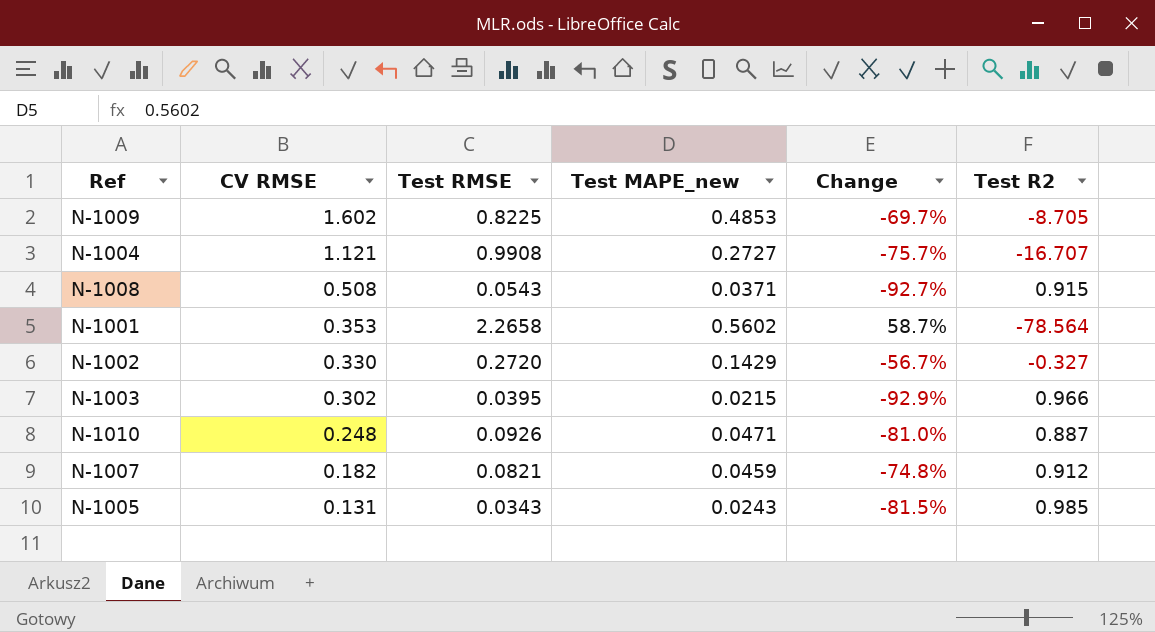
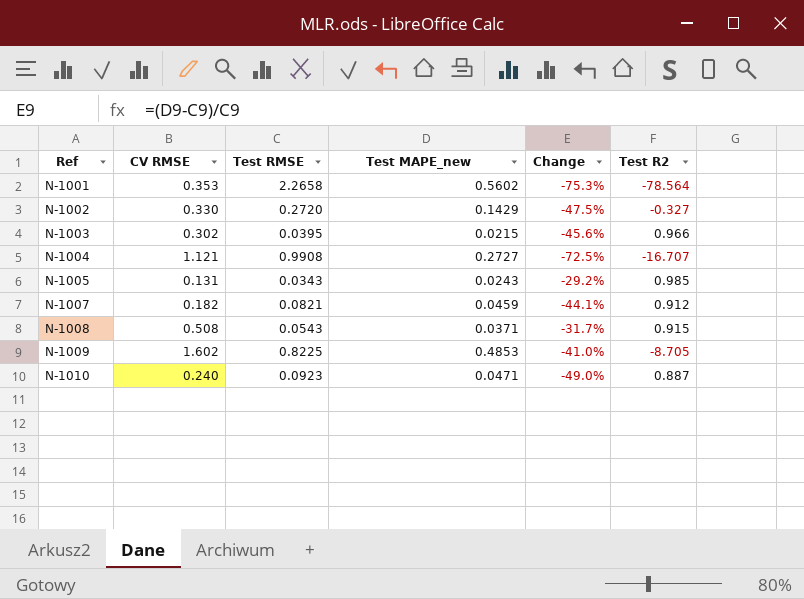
row order: CV RMSE descending -> Ref ascending
column Change | formula: ([Test MAPE_new] - [CV RMSE]) / [CV RMSE] -> ([Test MAPE_new] - [Test RMSE]) / [Test RMSE]
N-1010 | CV RMSE: 0.248 -> 0.240
N-1010 | Test RMSE: 0.0926 -> 0.0923

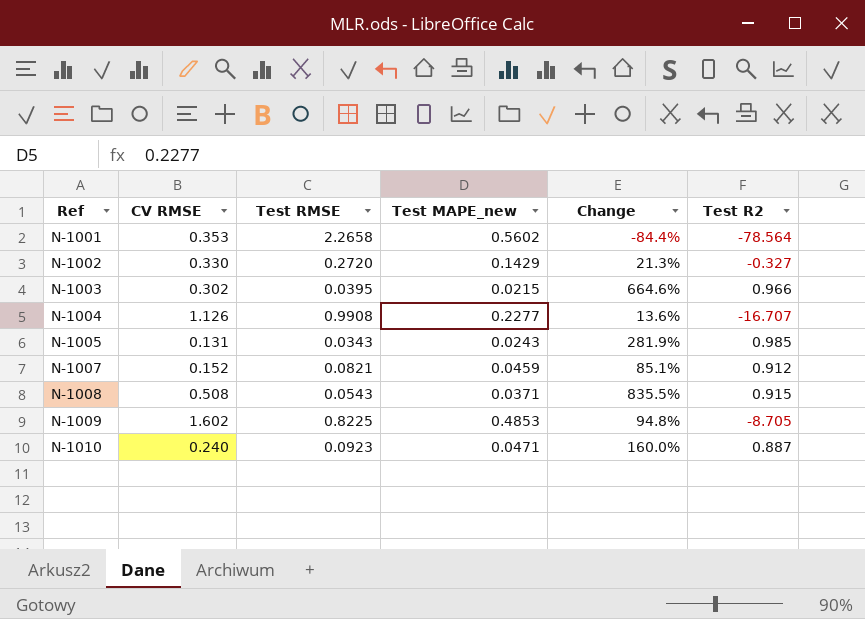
column Change | formula: ([Test MAPE_new] - [Test RMSE]) / [Test RMSE] -> ([CV RMSE] - [Test RMSE]) / [Test RMSE]
N-1004 | CV RMSE: 1.121 -> 1.126
N-1004 | Test MAPE_new: 0.2727 -> 0.2277
N-1007 | CV RMSE: 0.182 -> 0.152

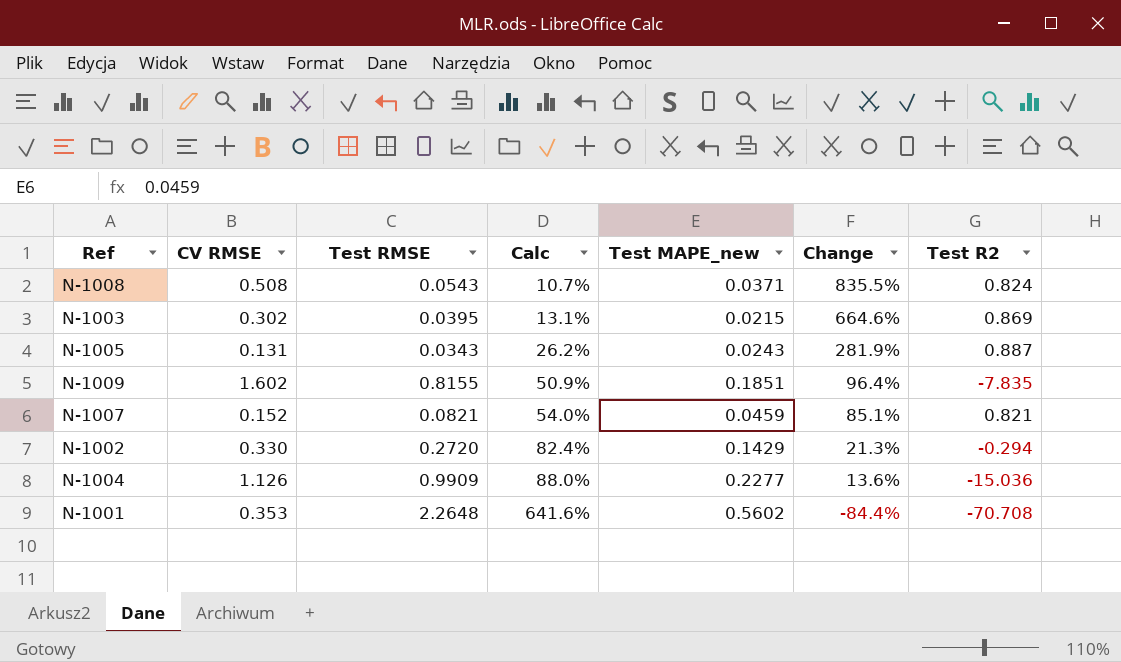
row order: Ref ascending -> Calc ascending
column Calc | formula: none -> [Test RMSE] / [CV RMSE]
row N-1010: 0.240 | 0.0923 | 0.0471 | 160.0% | 0.887 -> none
N-1008 | Test R2: 0.915 -> 0.824
N-1003 | Test R2: 0.966 -> 0.869
N-1005 | Test R2: 0.985 -> 0.887
N-1009 | Test RMSE: 0.8225 -> 0.8155
N-1009 | Test MAPE_new: 0.4853 -> 0.1851
N-1009 | Change: 94.8% -> 96.4%
N-1009 | Test R2: -8.705 -> -7.835
N-1007 | Test R2: 0.912 -> 0.821
N-1002 | Test R2: -0.327 -> -0.294
N-1004 | Test RMSE: 0.9908 -> 0.9909
N-1004 | Test R2: -16.707 -> -15.036
N-1001 | Test RMSE: 2.2658 -> 2.2648
N-1001 | Test R2: -78.564 -> -70.708

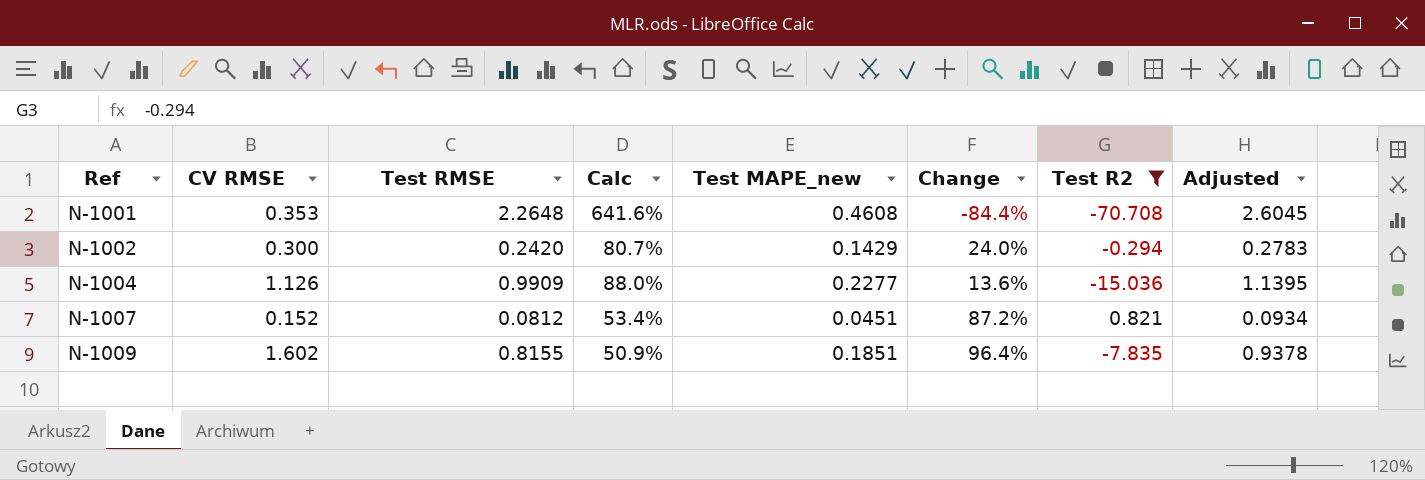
filter: none -> Test R2 <= 0.821
row order: Calc ascending -> Ref ascending
column Adjusted | formula: none -> [Test RMSE] * 1.15
N-1001 | Test MAPE_new: 0.5602 -> 0.4608
N-1002 | CV RMSE: 0.330 -> 0.300
N-1002 | Test RMSE: 0.2720 -> 0.2420
N-1002 | Calc: 82.4% -> 80.7%
N-1002 | Change: 21.3% -> 24.0%
N-1007 | Test RMSE: 0.0821 -> 0.0812
N-1007 | Calc: 54.0% -> 53.4%
N-1007 | Test MAPE_new: 0.0459 -> 0.0451
N-1007 | Change: 85.1% -> 87.2%

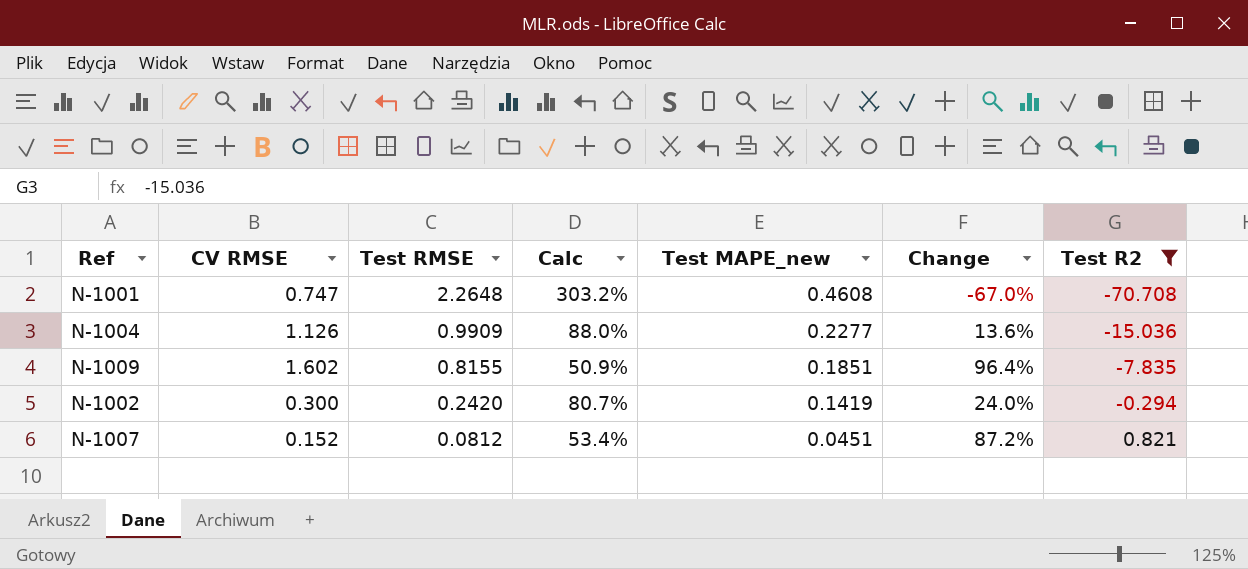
row order: Ref ascending -> Test RMSE descending
column Adjusted | formula: [Test RMSE] * 1.15 -> none
N-1001 | CV RMSE: 0.353 -> 0.747
N-1001 | Calc: 641.6% -> 303.2%
N-1001 | Change: -84.4% -> -67.0%
N-1002 | Test MAPE_new: 0.1429 -> 0.1419

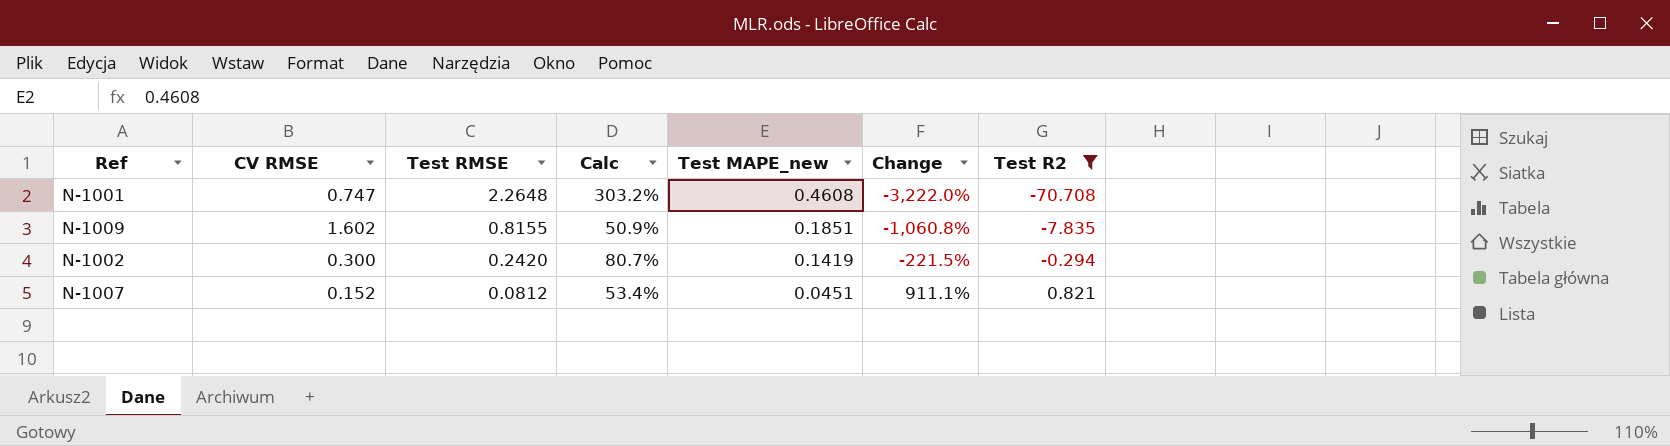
column Change | formula: ([CV RMSE] - [Test RMSE]) / [Test RMSE] -> ([Test R2] - [Test RMSE]) / [Test RMSE]
row N-1004: 1.126 | 0.9909 | 88.0% | 0.2277 | 13.6% | -15.036 -> none

